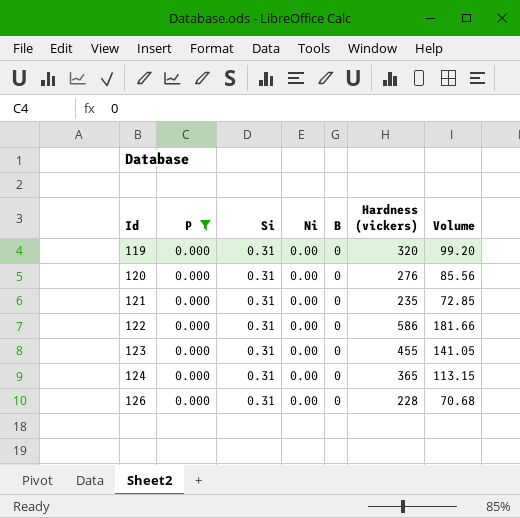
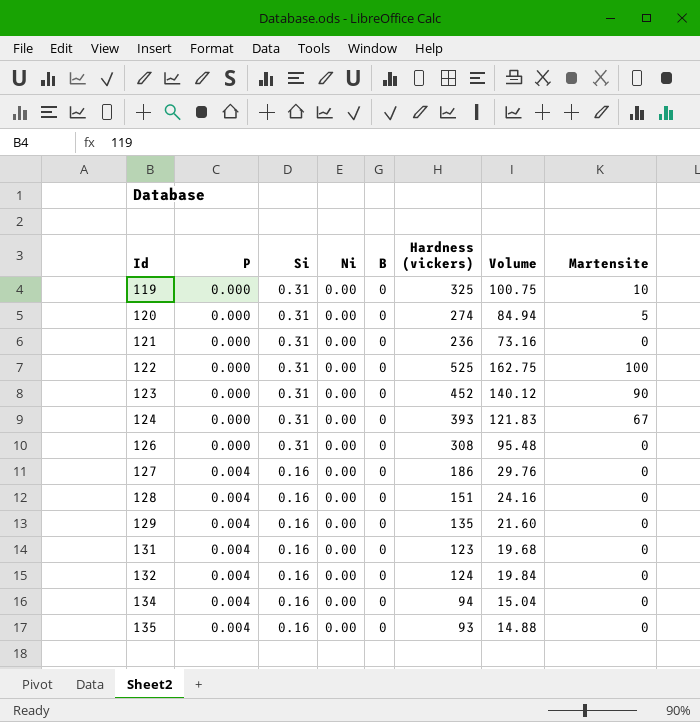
filter: P = 0.000 -> none
column Martensite | position: none -> 8
119 | Hardness (vickers): 320 -> 325
119 | Volume: 99.20 -> 100.75
120 | Hardness (vickers): 276 -> 274
120 | Volume: 85.56 -> 84.94
121 | Hardness (vickers): 235 -> 236
121 | Volume: 72.85 -> 73.16
122 | Hardness (vickers): 586 -> 525
122 | Volume: 181.66 -> 162.75
123 | Hardness (vickers): 455 -> 452
123 | Volume: 141.05 -> 140.12
124 | Hardness (vickers): 365 -> 393
124 | Volume: 113.15 -> 121.83
126 | Hardness (vickers): 228 -> 308
126 | Volume: 70.68 -> 95.48

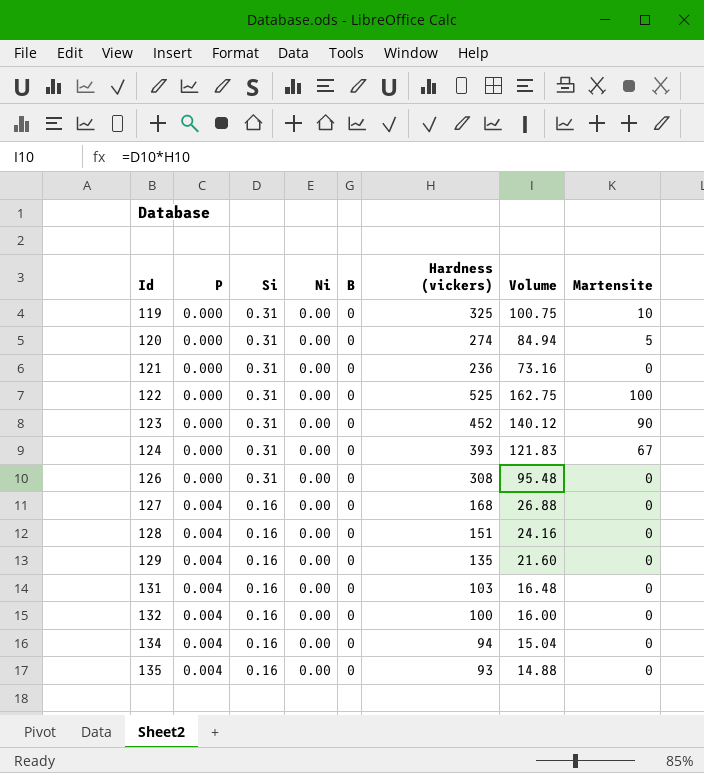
127 | Hardness (vickers): 186 -> 168
127 | Volume: 29.76 -> 26.88
131 | Hardness (vickers): 123 -> 103
131 | Volume: 19.68 -> 16.48
132 | Hardness (vickers): 124 -> 100
132 | Volume: 19.84 -> 16.00

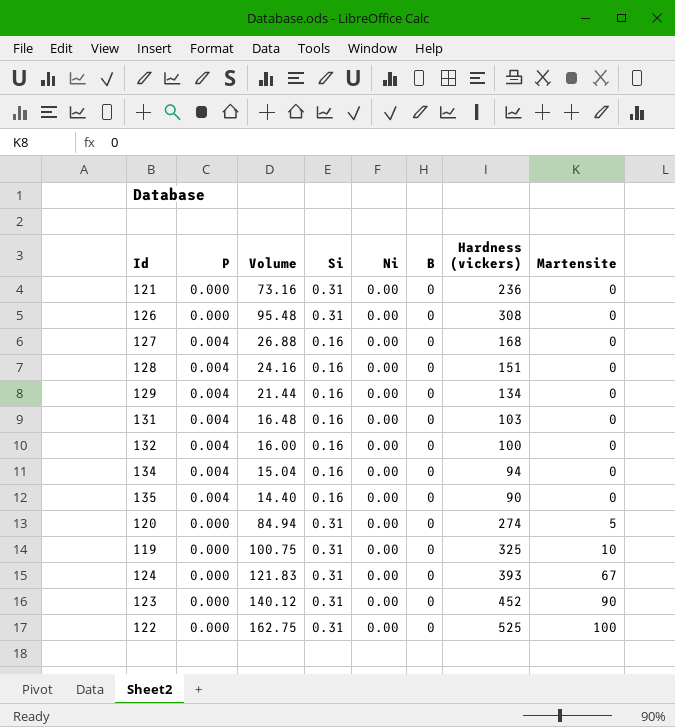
row order: Id ascending -> Martensite ascending
column Volume | position: 7 -> 3
129 | Volume: 21.60 -> 21.44
129 | Hardness (vickers): 135 -> 134
135 | Volume: 14.88 -> 14.40
135 | Hardness (vickers): 93 -> 90

